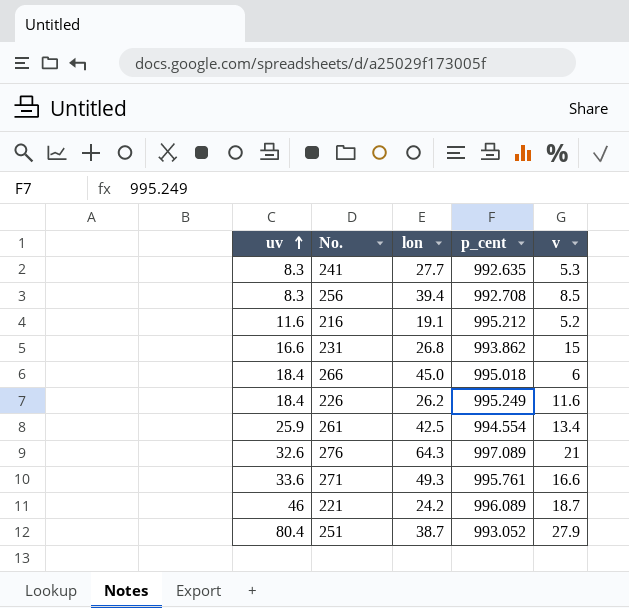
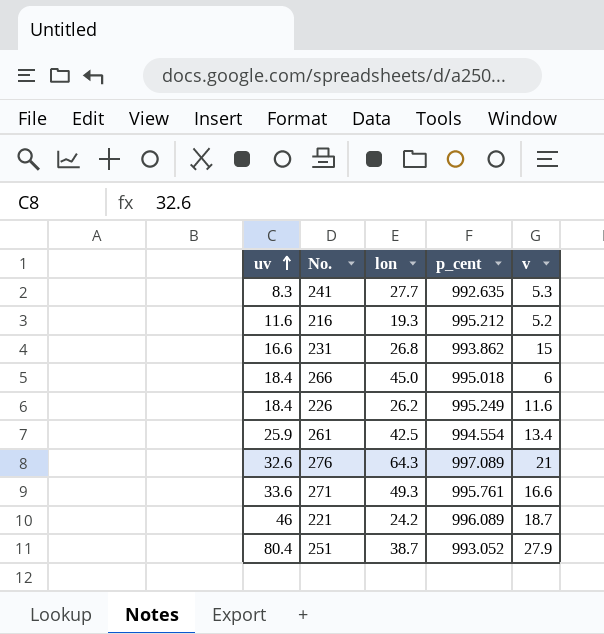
row 256: 8.3 | 39.4 | 992.708 | 8.5 -> none
216 | lon: 19.1 -> 19.3

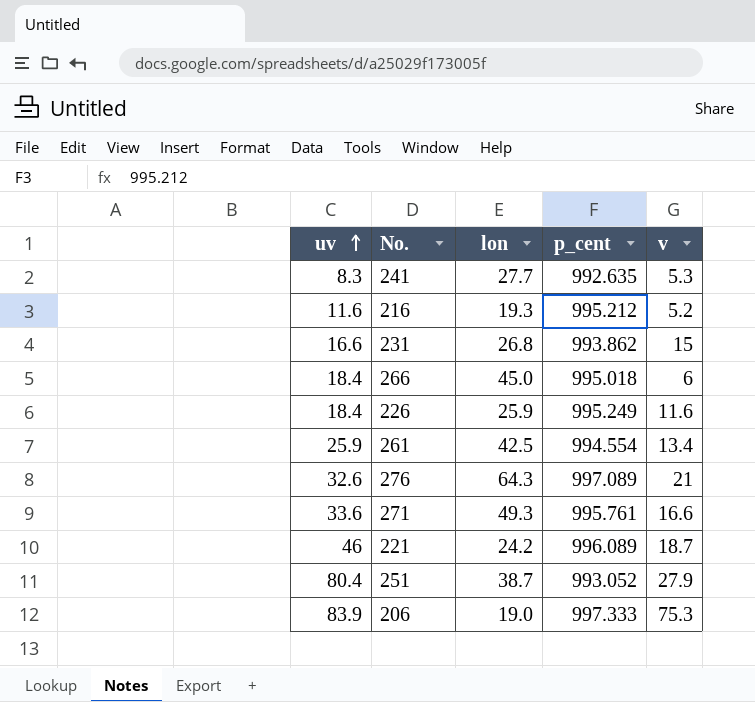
226 | lon: 26.2 -> 25.9
row 206: none -> 83.9 | 19.0 | 997.333 | 75.3

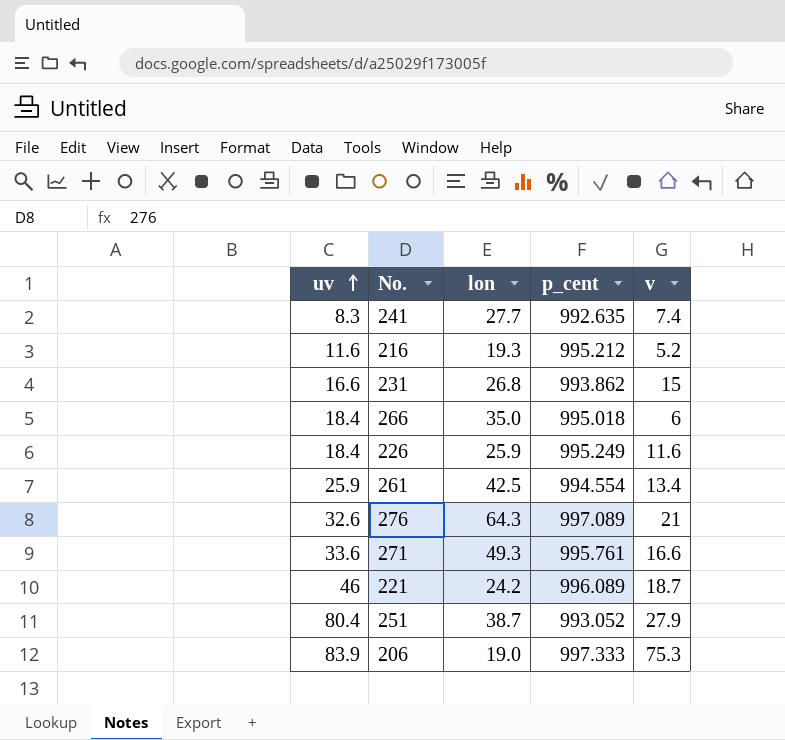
241 | v: 5.3 -> 7.4
266 | lon: 45.0 -> 35.0

